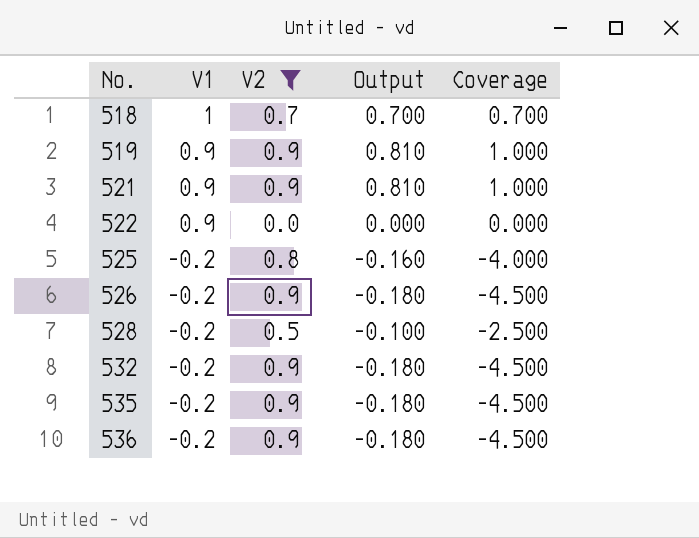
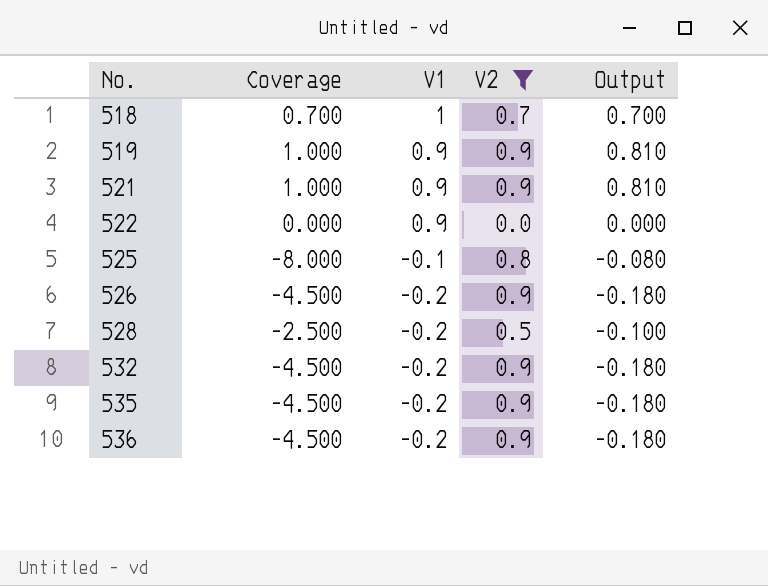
column Coverage | position: 5 -> 2
525 | Coverage: -4.000 -> -8.000
525 | V1: -0.2 -> -0.1
525 | Output: -0.160 -> -0.080

